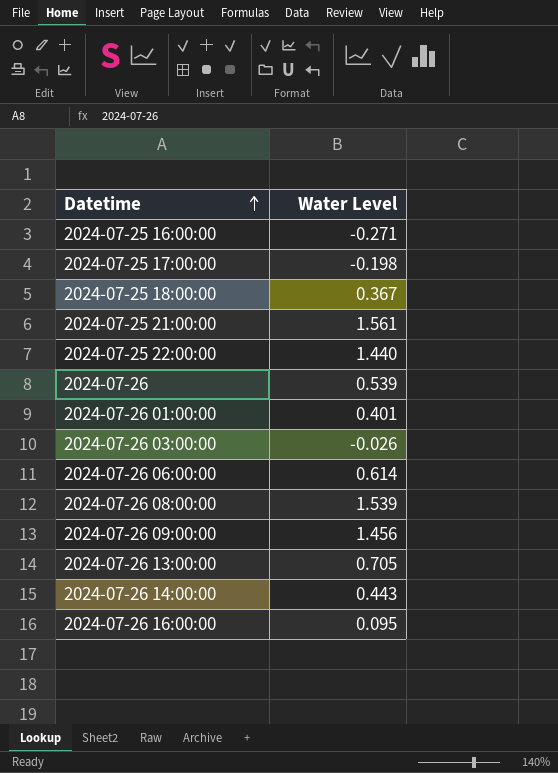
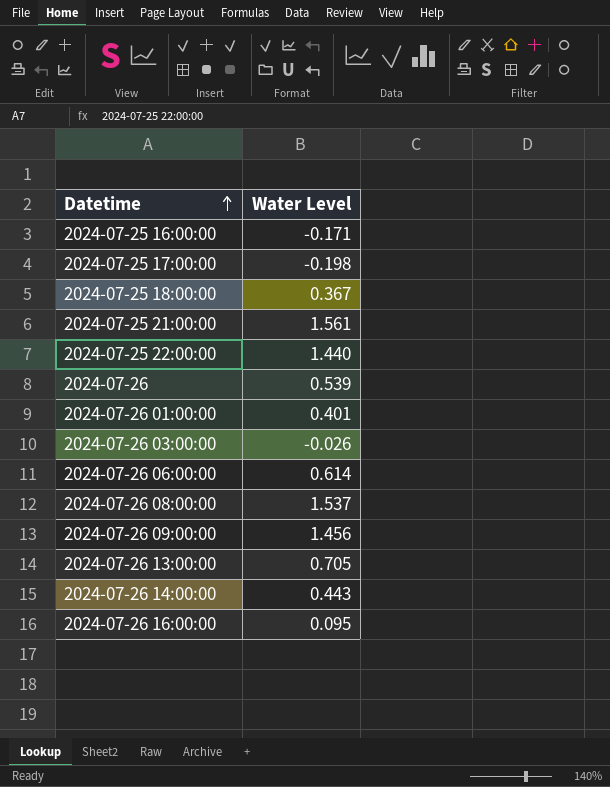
2024-07-25 16:00:00 | Water Level: -0.271 -> -0.171
2024-07-26 08:00:00 | Water Level: 1.539 -> 1.537

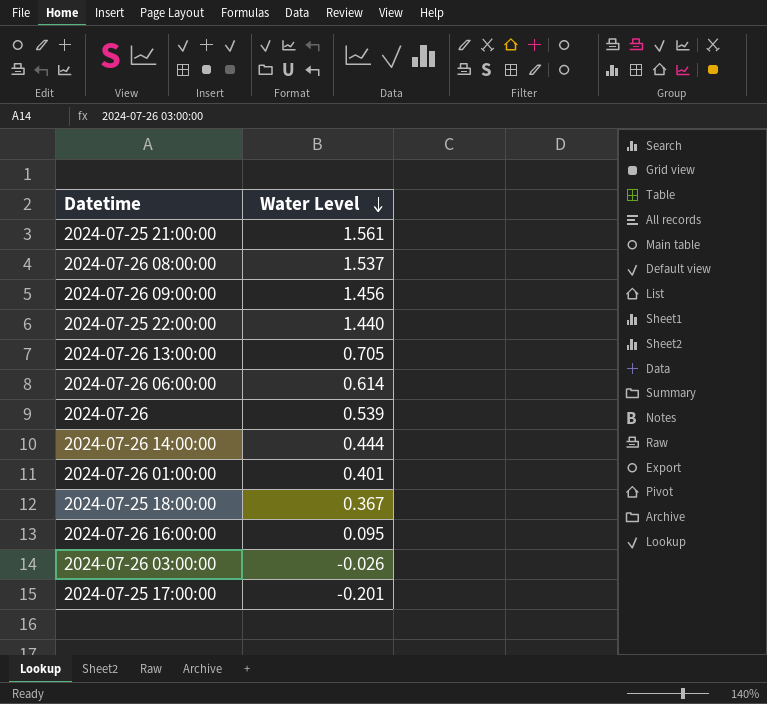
row order: Datetime ascending -> Water Level descending
row 2024-07-25 16:00:00: -0.171 -> none
2024-07-26 14:00:00 | Water Level: 0.443 -> 0.444
2024-07-25 17:00:00 | Water Level: -0.198 -> -0.201

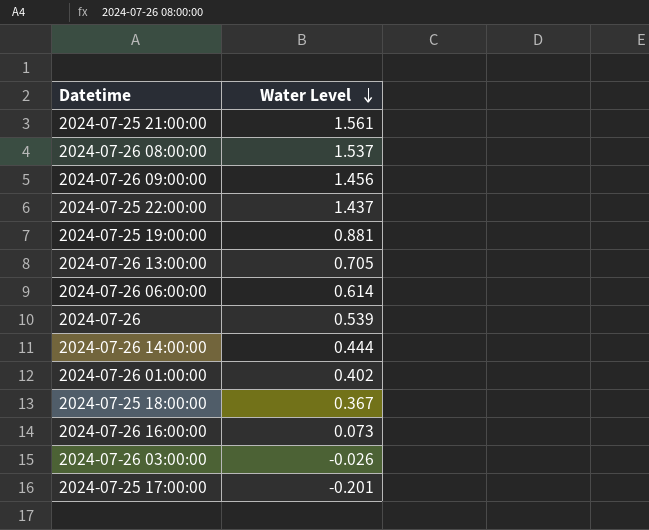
2024-07-25 22:00:00 | Water Level: 1.440 -> 1.437
row 2024-07-25 19:00:00: none -> 0.881
2024-07-26 01:00:00 | Water Level: 0.401 -> 0.402
2024-07-26 16:00:00 | Water Level: 0.095 -> 0.073

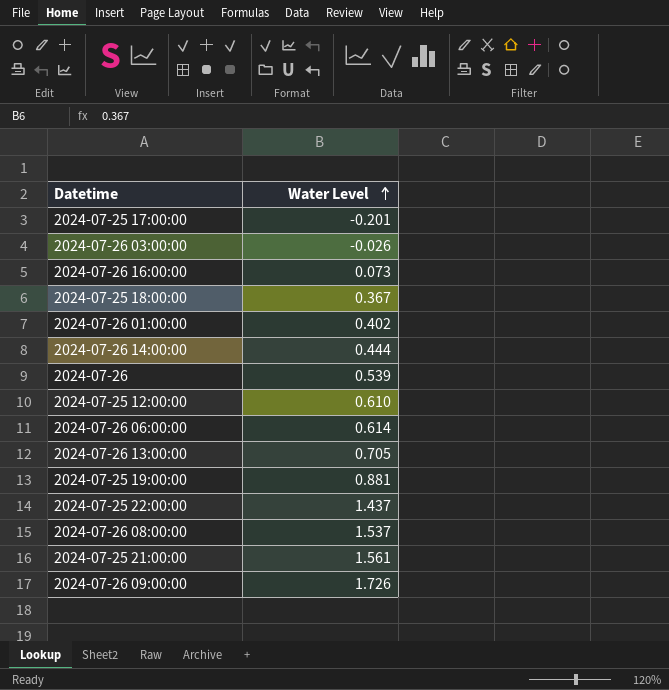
row order: Water Level descending -> Water Level ascending
row 2024-07-25 12:00:00: none -> 0.610
2024-07-26 09:00:00 | Water Level: 1.456 -> 1.726

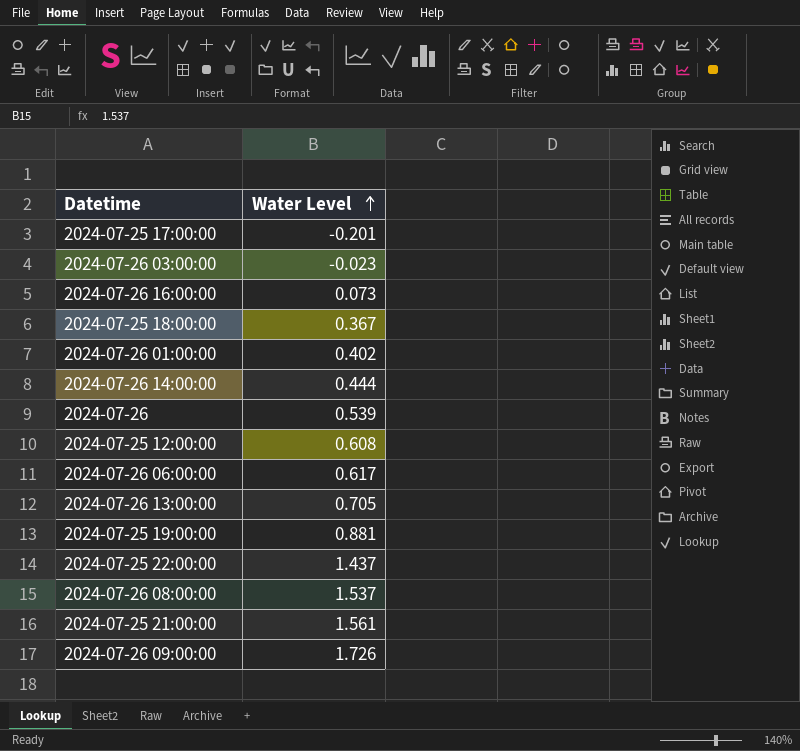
2024-07-26 03:00:00 | Water Level: -0.026 -> -0.023
2024-07-25 12:00:00 | Water Level: 0.610 -> 0.608
2024-07-26 06:00:00 | Water Level: 0.614 -> 0.617

